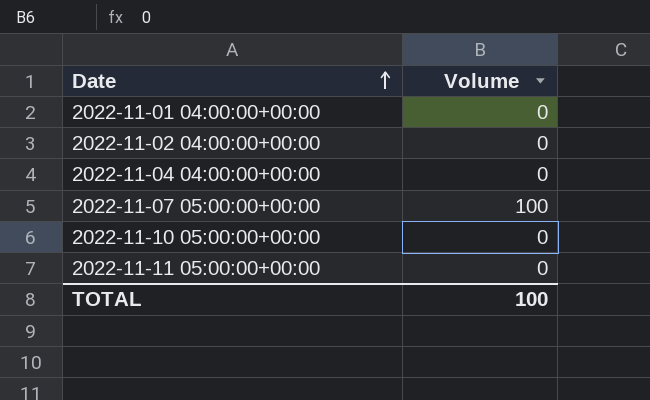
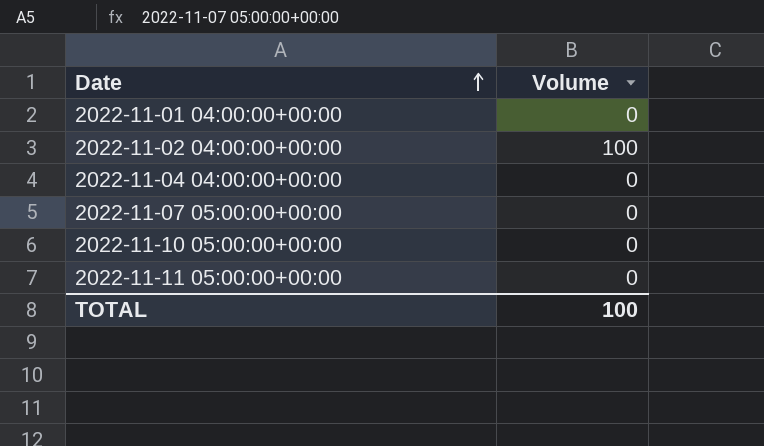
2022-11-02 04:00:00+00:00 | Volume: 0 -> 100
2022-11-07 05:00:00+00:00 | Volume: 100 -> 0

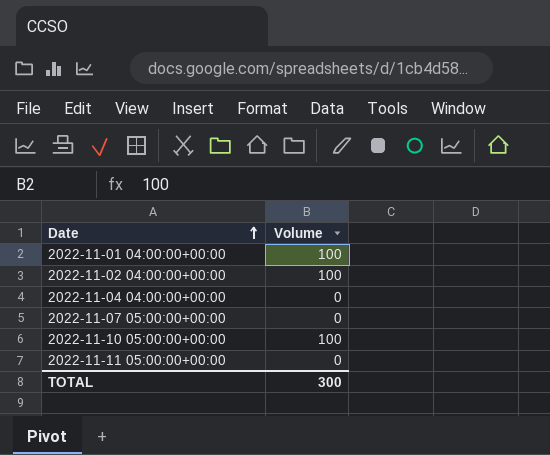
2022-11-01 04:00:00+00:00 | Volume: 0 -> 100
2022-11-10 05:00:00+00:00 | Volume: 0 -> 100
TOTAL | Volume: 100 -> 300

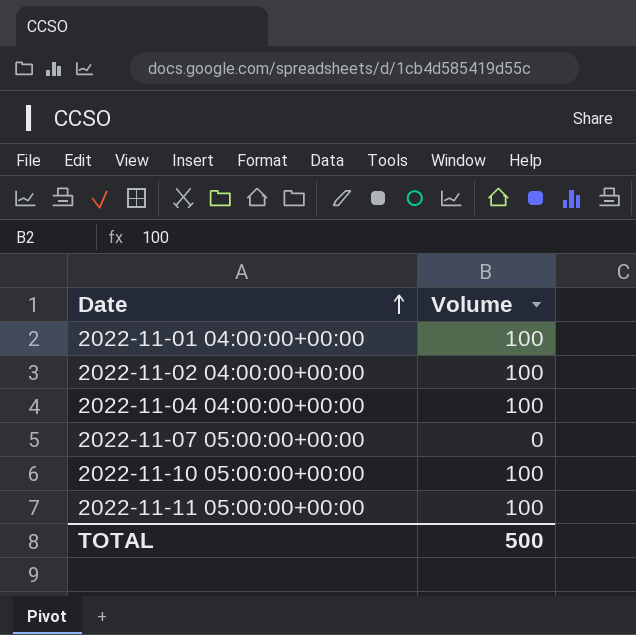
2022-11-04 04:00:00+00:00 | Volume: 0 -> 100
2022-11-11 05:00:00+00:00 | Volume: 0 -> 100
TOTAL | Volume: 300 -> 500

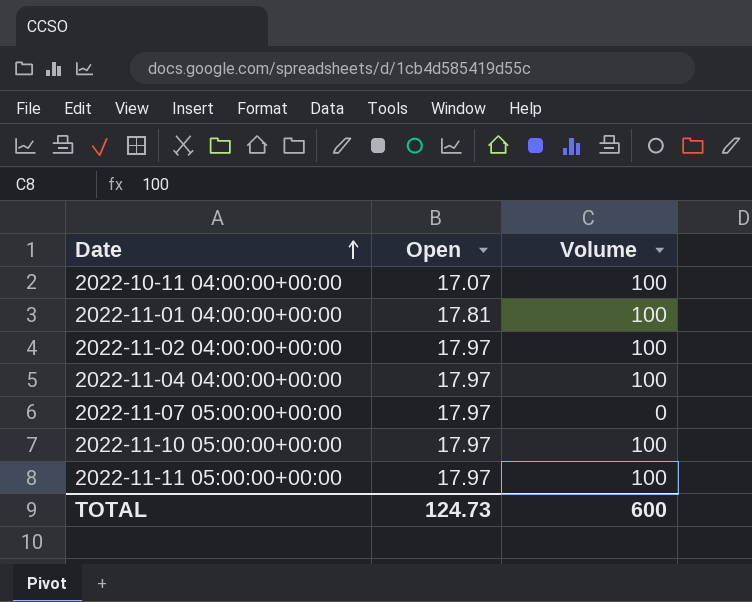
column Open | position: none -> 2
row 2022-10-11 04:00:00+00:00: none -> 17.07 | 100
TOTAL | Volume: 500 -> 600

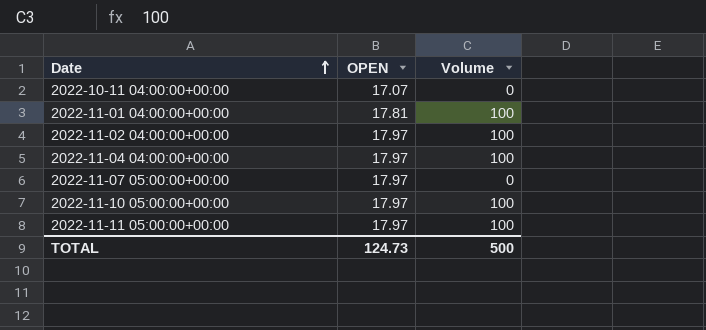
column name: Open -> OPEN
2022-10-11 04:00:00+00:00 | Volume: 100 -> 0
TOTAL | Volume: 600 -> 500

